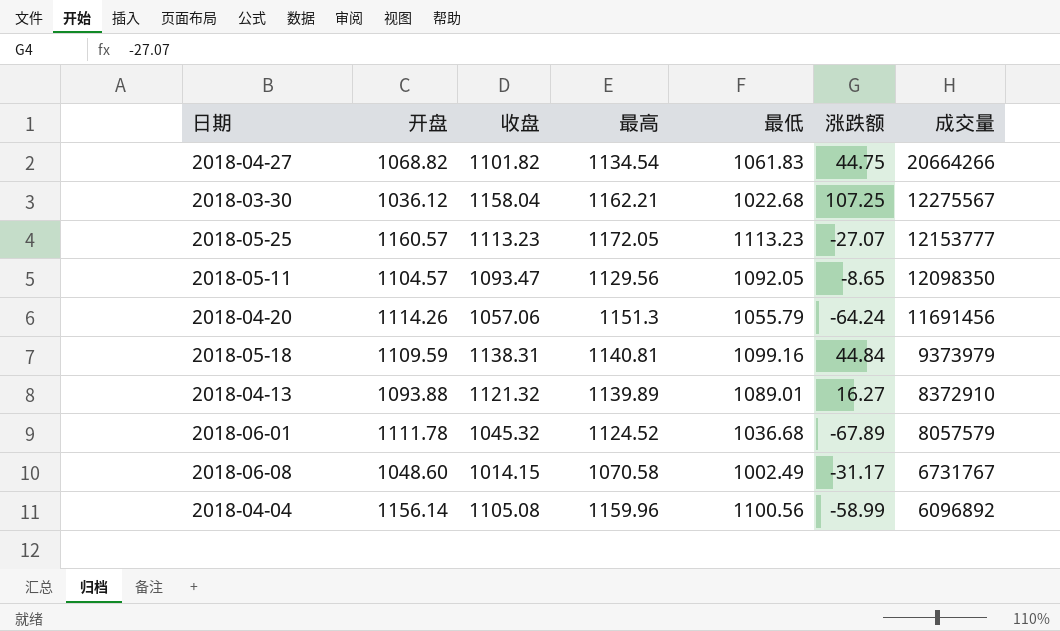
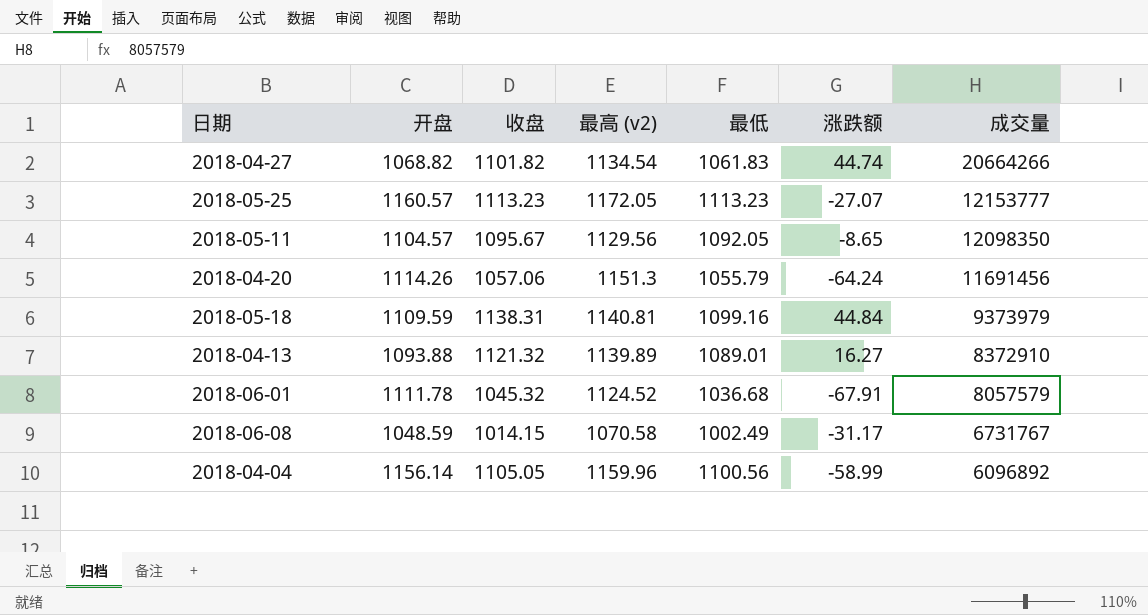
column name: 最高 -> 最高 (v2)
row 2018-03-30: 1036.12 | 1158.04 | 1162.21 | 1022.68 | 107.25 | 12275567 -> none
2018-04-27 | 涨跌额: 44.75 -> 44.74
2018-05-11 | 收盘: 1093.47 -> 1095.67
2018-06-01 | 涨跌额: -67.89 -> -67.91
2018-06-08 | 开盘: 1048.60 -> 1048.59
2018-04-04 | 收盘: 1105.08 -> 1105.05

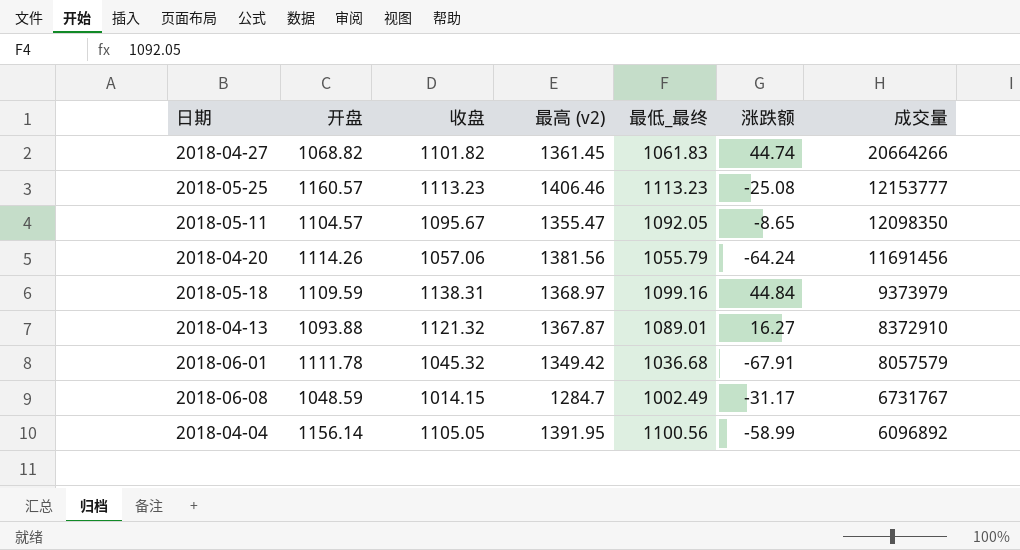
column name: 最低 -> 最低_最终
2018-04-27 | 最高 (v2): 1134.54 -> 1361.45
2018-05-25 | 最高 (v2): 1172.05 -> 1406.46
2018-05-25 | 涨跌额: -27.07 -> -25.08
2018-05-11 | 最高 (v2): 1129.56 -> 1355.47
2018-04-20 | 最高 (v2): 1151.3 -> 1381.56
2018-05-18 | 最高 (v2): 1140.81 -> 1368.97
2018-04-13 | 最高 (v2): 1139.89 -> 1367.87
2018-06-01 | 最高 (v2): 1124.52 -> 1349.42
2018-06-08 | 最高 (v2): 1070.58 -> 1284.7
2018-04-04 | 最高 (v2): 1159.96 -> 1391.95

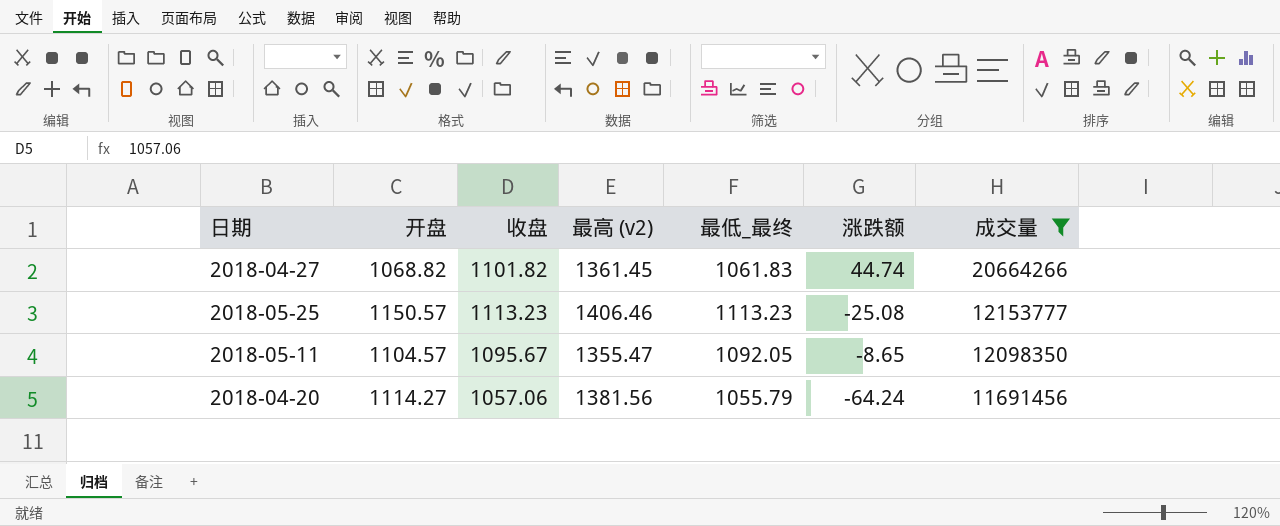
filter: none -> 成交量 >= 11691456
2018-05-25 | 开盘: 1160.57 -> 1150.57
2018-04-20 | 开盘: 1114.26 -> 1114.27

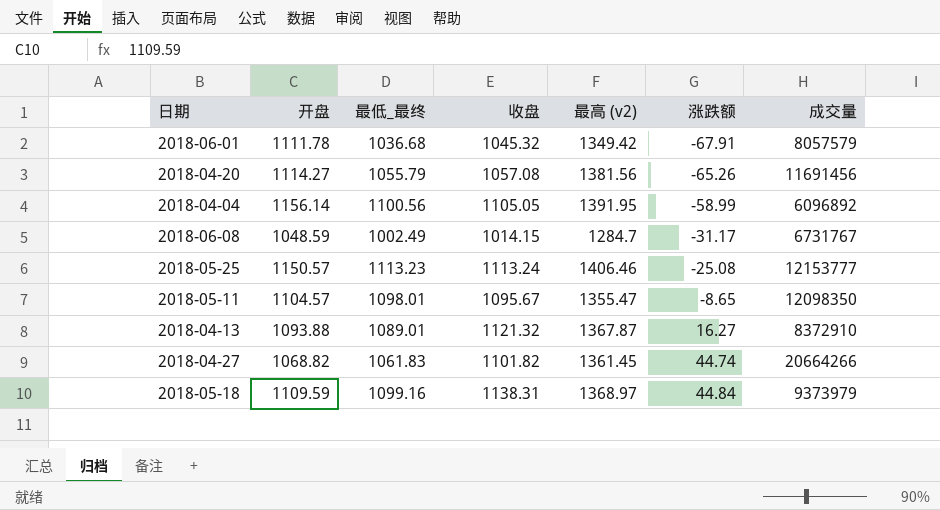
filter: 成交量 >= 11691456 -> none
row order: 成交量 descending -> 涨跌额 ascending
column 最低_最终 | position: 5 -> 3
2018-04-20 | 收盘: 1057.06 -> 1057.08
2018-04-20 | 涨跌额: -64.24 -> -65.26
2018-05-25 | 收盘: 1113.23 -> 1113.24
2018-05-11 | 最低_最终: 1092.05 -> 1098.01

